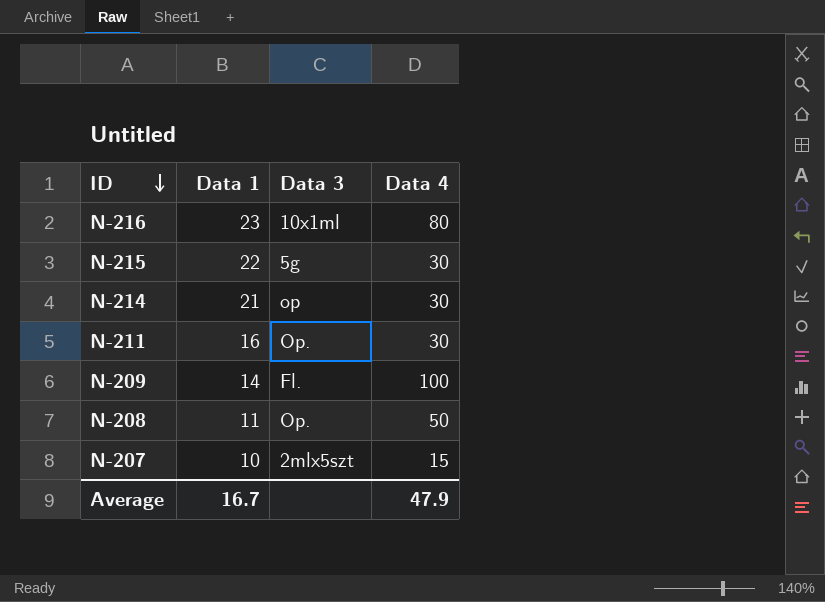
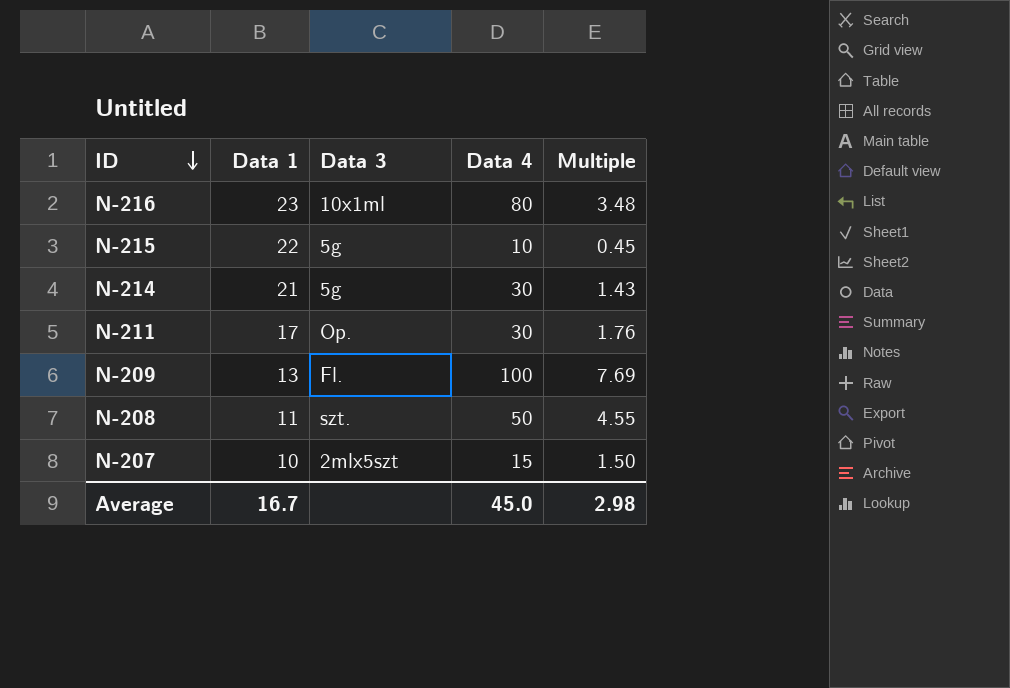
column Multiple | formula: none -> [Data 4] / [Data 1]
N-215 | Data 4: 30 -> 10
N-214 | Data 3: op -> 5g
N-211 | Data 1: 16 -> 17
N-209 | Data 1: 14 -> 13
N-208 | Data 3: Op. -> szt.
Average | Data 4: 47.9 -> 45.0

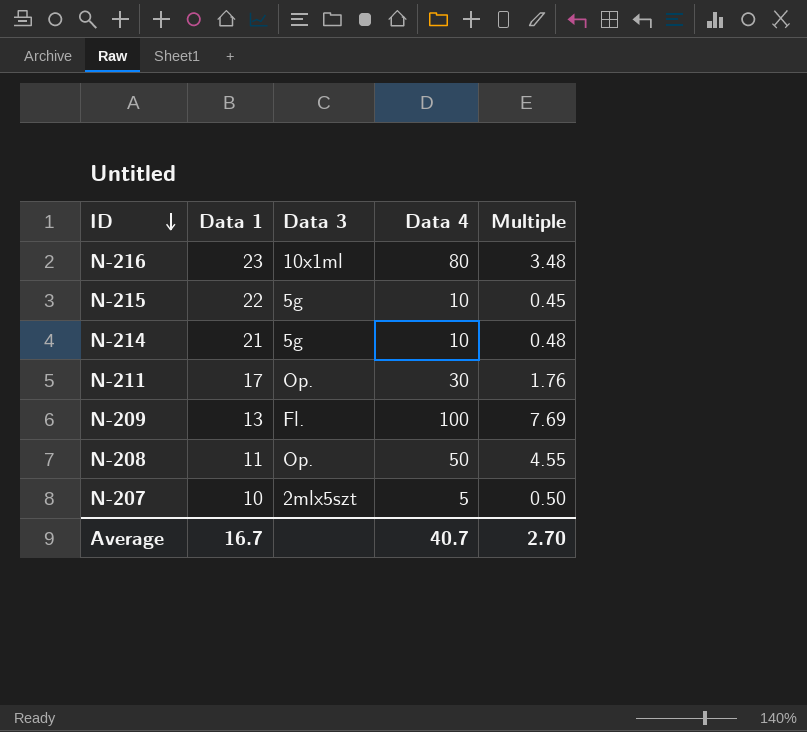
N-214 | Data 4: 30 -> 10
N-214 | Multiple: 1.43 -> 0.48
N-208 | Data 3: szt. -> Op.
N-207 | Data 4: 15 -> 5
N-207 | Multiple: 1.50 -> 0.50
Average | Data 4: 45.0 -> 40.7
Average | Multiple: 2.98 -> 2.70

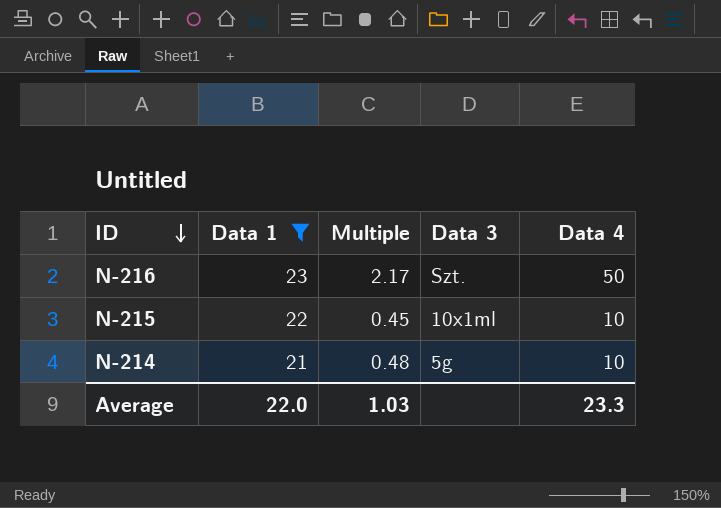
filter: none -> Data 1 >= 21
column Multiple | position: 5 -> 3
N-216 | Multiple: 3.48 -> 2.17
N-216 | Data 3: 10x1ml -> Szt.
N-216 | Data 4: 80 -> 50
N-215 | Data 3: 5g -> 10x1ml
Average | Data 1: 16.7 -> 22.0
Average | Multiple: 2.70 -> 1.03
Average | Data 4: 40.7 -> 23.3

